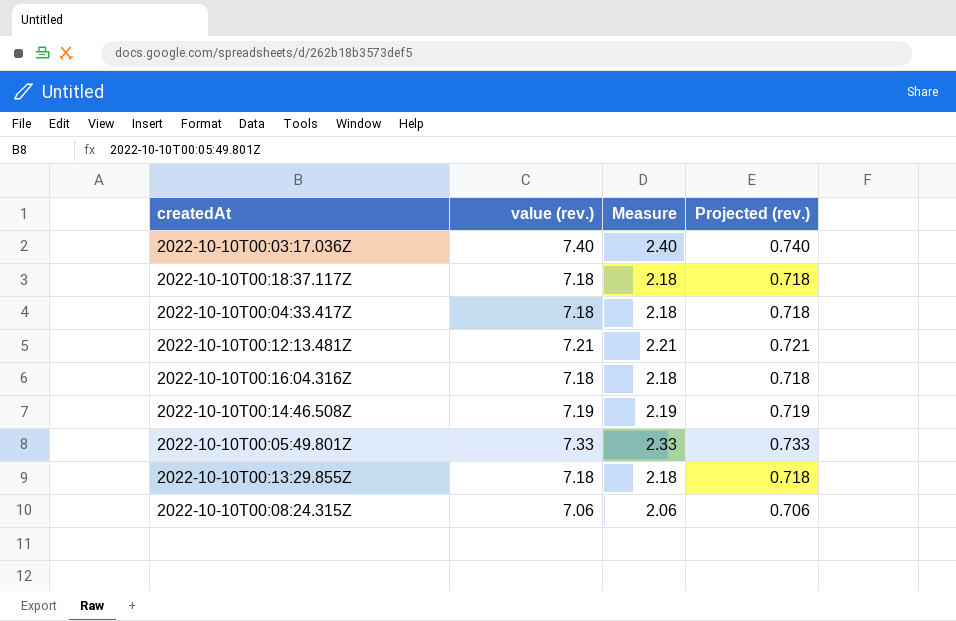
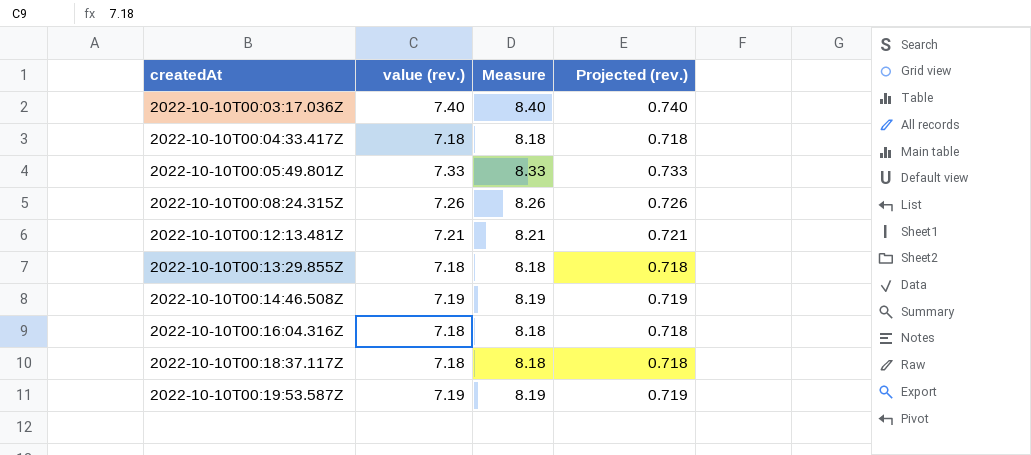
row order: none -> createdAt ascending
column Measure | formula: [value (rev.)] - 5 -> [value (rev.)] + 1
2022-10-10T00:08:24.315Z | value (rev.): 7.06 -> 7.26
2022-10-10T00:08:24.315Z | Projected (rev.): 0.706 -> 0.726
row 2022-10-10T00:19:53.587Z: none -> 7.19 | 8.19 | 0.719

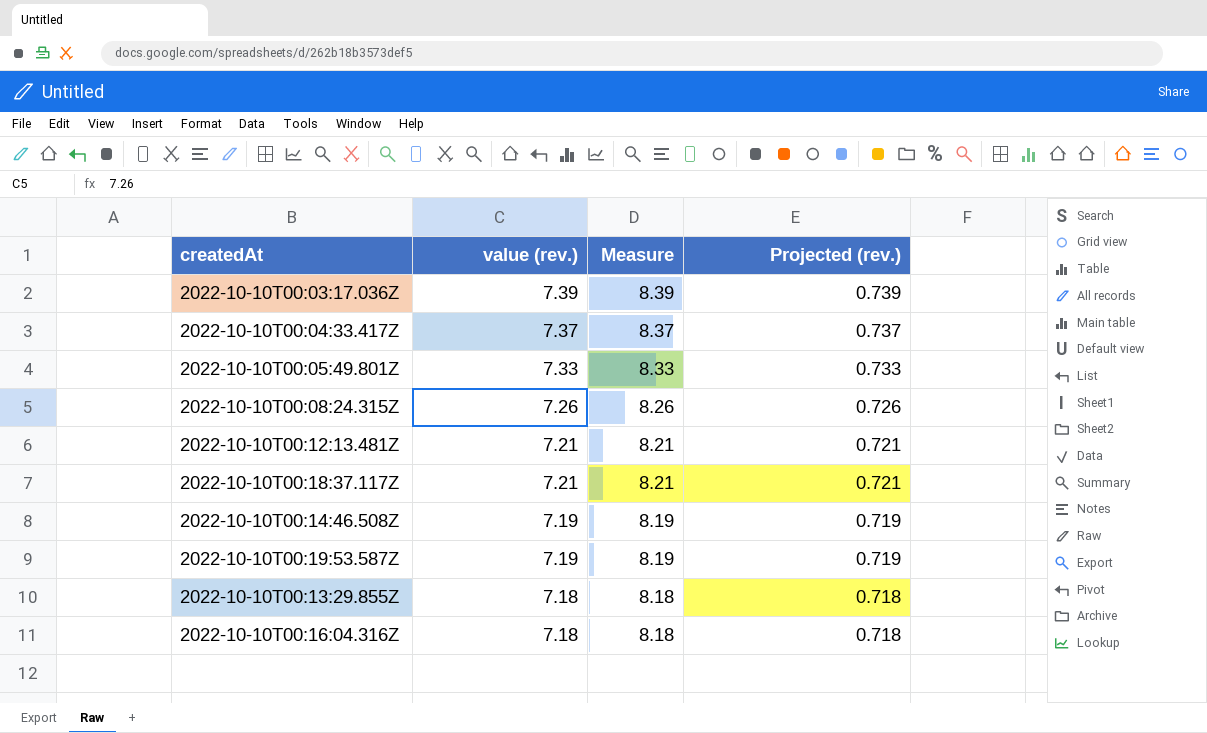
row order: createdAt ascending -> value (rev.) descending
2022-10-10T00:03:17.036Z | value (rev.): 7.40 -> 7.39
2022-10-10T00:03:17.036Z | Measure: 8.40 -> 8.39
2022-10-10T00:03:17.036Z | Projected (rev.): 0.740 -> 0.739
2022-10-10T00:04:33.417Z | value (rev.): 7.18 -> 7.37
2022-10-10T00:04:33.417Z | Measure: 8.18 -> 8.37
2022-10-10T00:04:33.417Z | Projected (rev.): 0.718 -> 0.737
2022-10-10T00:18:37.117Z | value (rev.): 7.18 -> 7.21
2022-10-10T00:18:37.117Z | Measure: 8.18 -> 8.21
2022-10-10T00:18:37.117Z | Projected (rev.): 0.718 -> 0.721

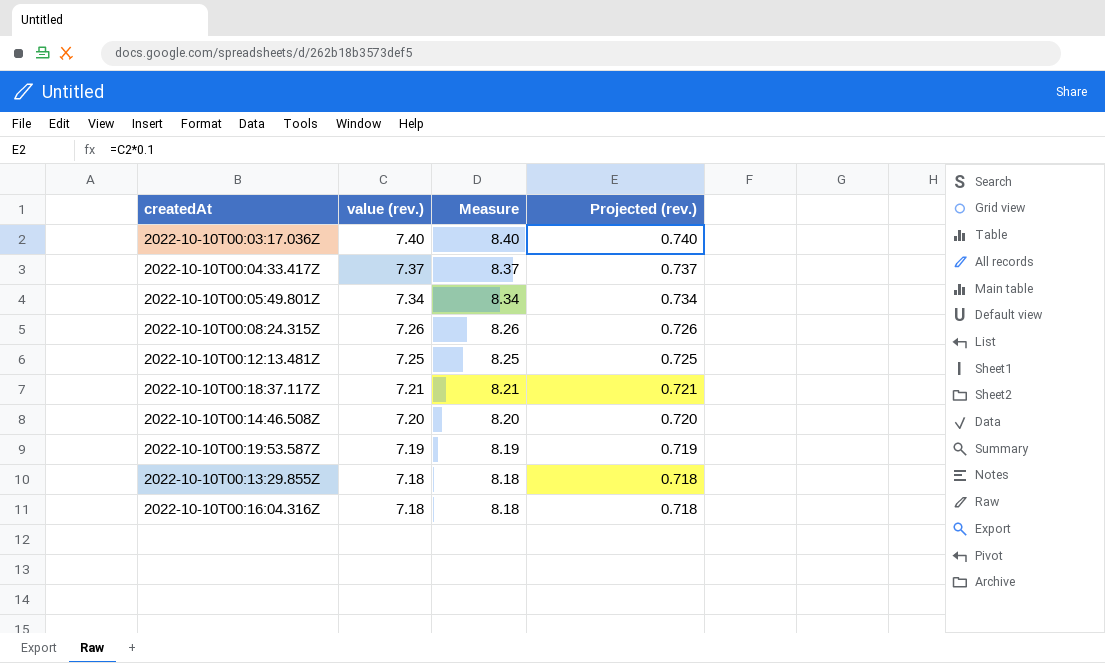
2022-10-10T00:03:17.036Z | value (rev.): 7.39 -> 7.40
2022-10-10T00:03:17.036Z | Measure: 8.39 -> 8.40
2022-10-10T00:03:17.036Z | Projected (rev.): 0.739 -> 0.740
2022-10-10T00:05:49.801Z | value (rev.): 7.33 -> 7.34
2022-10-10T00:05:49.801Z | Measure: 8.33 -> 8.34
2022-10-10T00:05:49.801Z | Projected (rev.): 0.733 -> 0.734
2022-10-10T00:12:13.481Z | value (rev.): 7.21 -> 7.25
2022-10-10T00:12:13.481Z | Measure: 8.21 -> 8.25
2022-10-10T00:12:13.481Z | Projected (rev.): 0.721 -> 0.725
2022-10-10T00:14:46.508Z | value (rev.): 7.19 -> 7.20
2022-10-10T00:14:46.508Z | Measure: 8.19 -> 8.20
2022-10-10T00:14:46.508Z | Projected (rev.): 0.719 -> 0.720

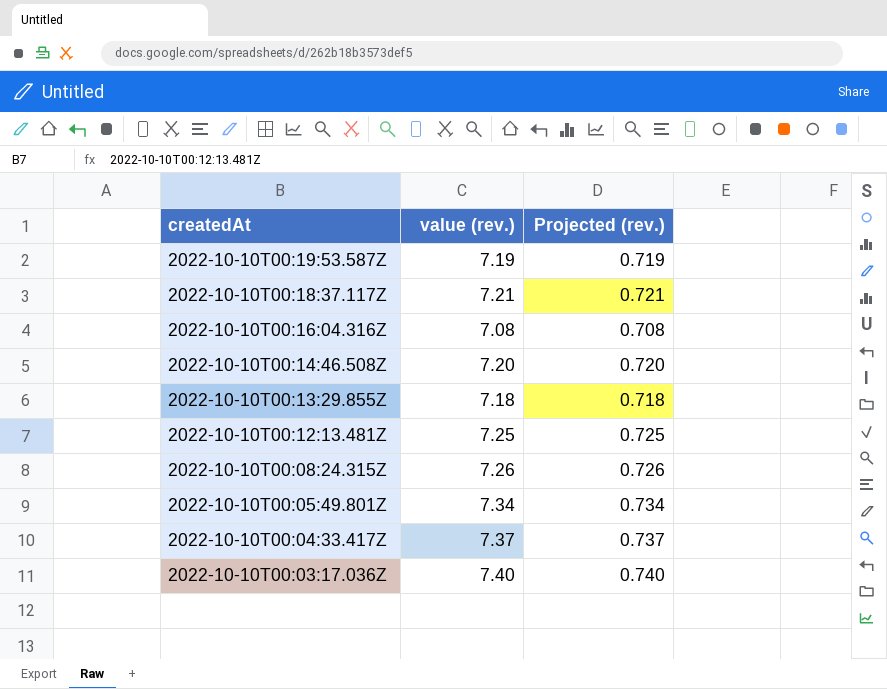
row order: value (rev.) descending -> createdAt descending
column Measure | formula: [value (rev.)] + 1 -> none
2022-10-10T00:16:04.316Z | value (rev.): 7.18 -> 7.08
2022-10-10T00:16:04.316Z | Projected (rev.): 0.718 -> 0.708

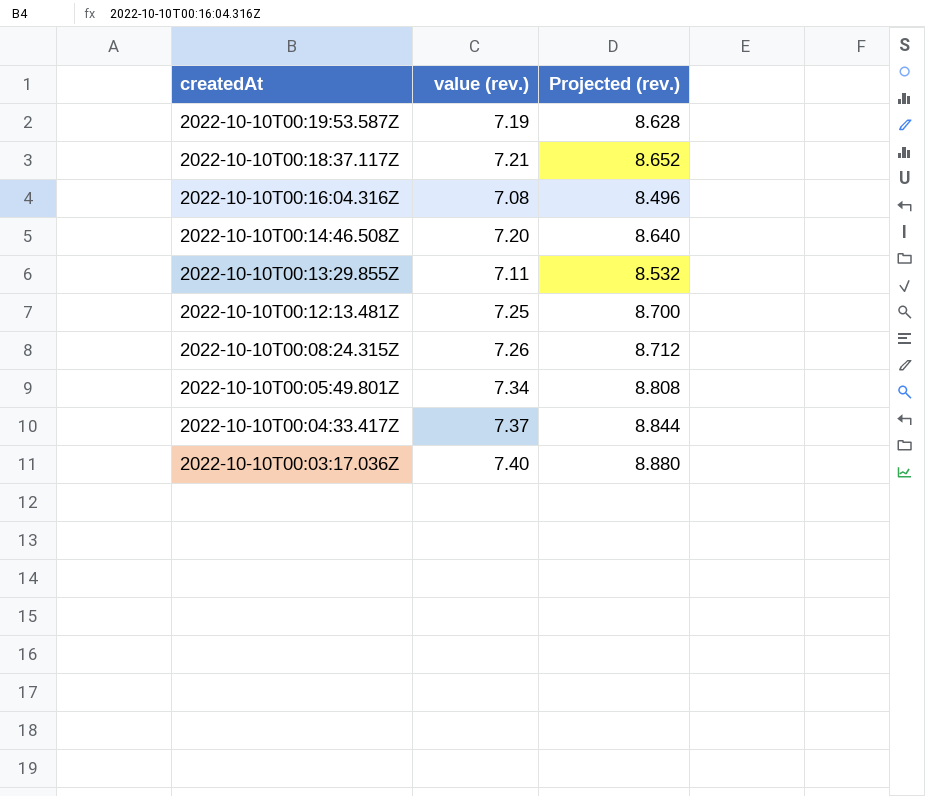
column Projected (rev.) | formula: [value (rev.)] * 0.1 -> [value (rev.)] * 1.2
2022-10-10T00:13:29.855Z | value (rev.): 7.18 -> 7.11

